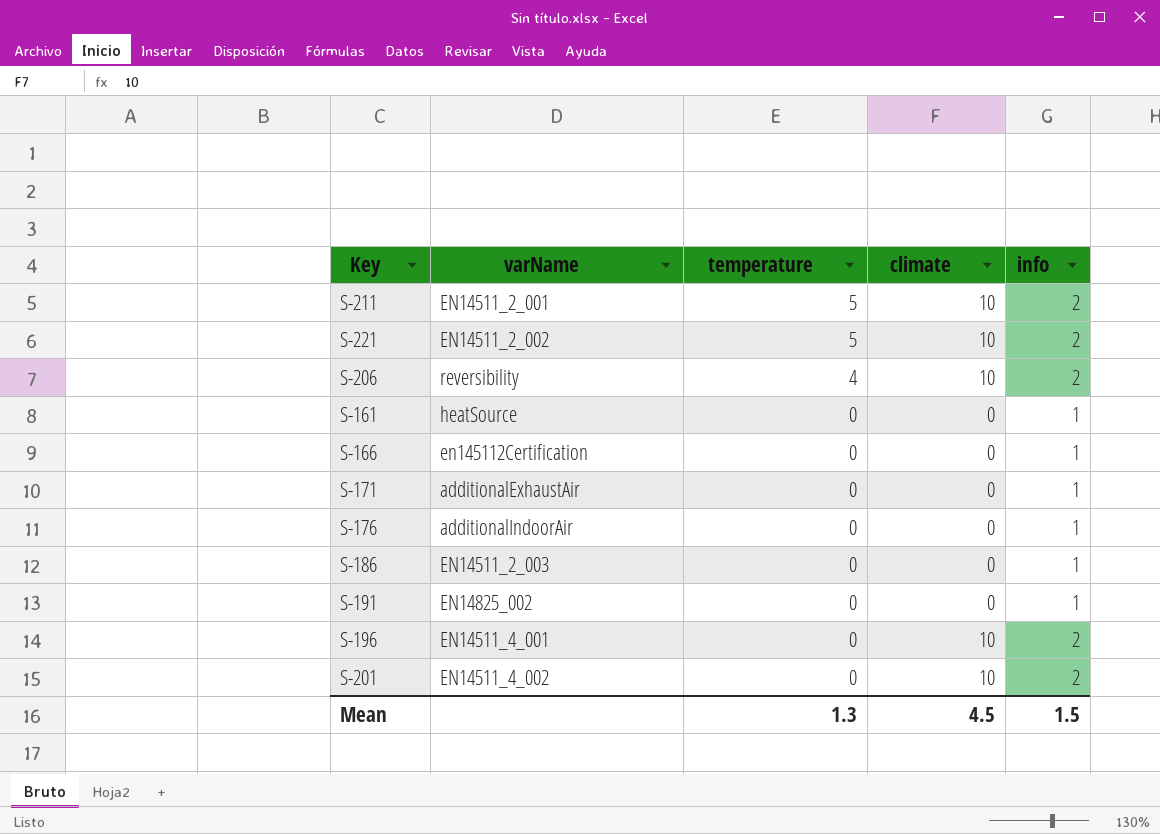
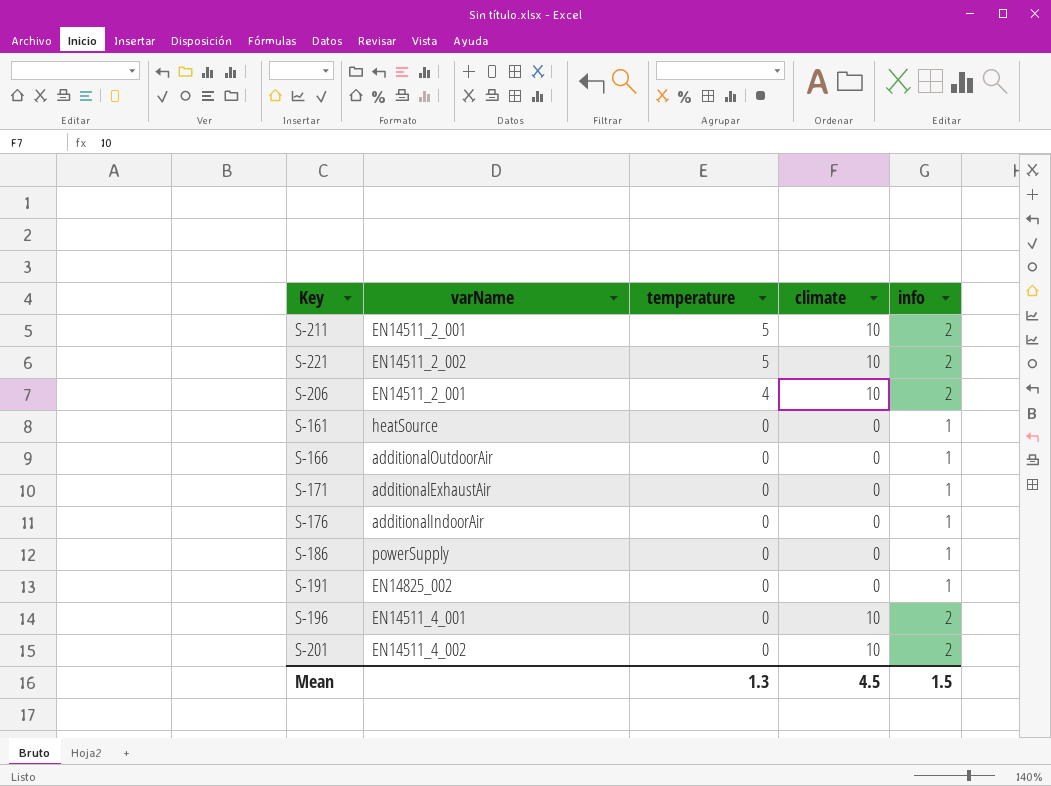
S-206 | varName: reversibility -> EN14511_2_001
S-166 | varName: en145112Certification -> additionalOutdoorAir
S-186 | varName: EN14511_2_003 -> powerSupply

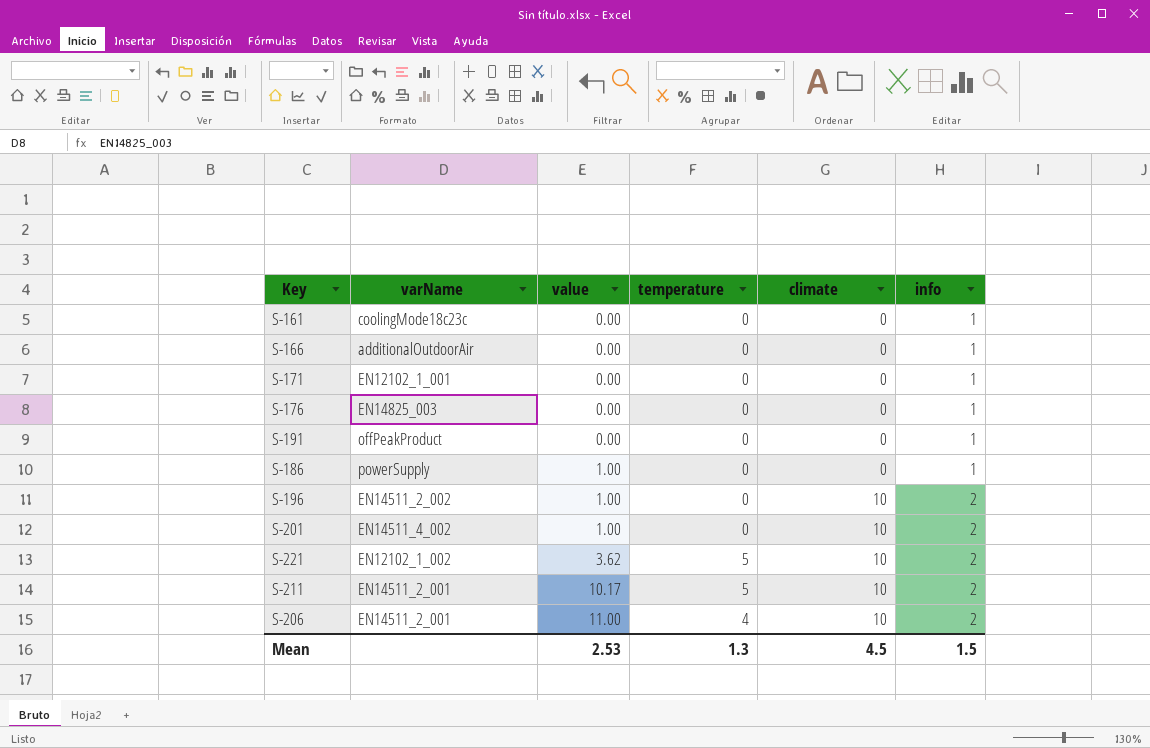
row order: temperature descending -> value ascending
column value | position: none -> 3
S-161 | varName: heatSource -> coolingMode18c23c
S-171 | varName: additionalExhaustAir -> EN12102_1_001
S-176 | varName: additionalIndoorAir -> EN14825_003
S-191 | varName: EN14825_002 -> offPeakProduct
S-196 | varName: EN14511_4_001 -> EN14511_2_002
S-221 | varName: EN14511_2_002 -> EN12102_1_002

